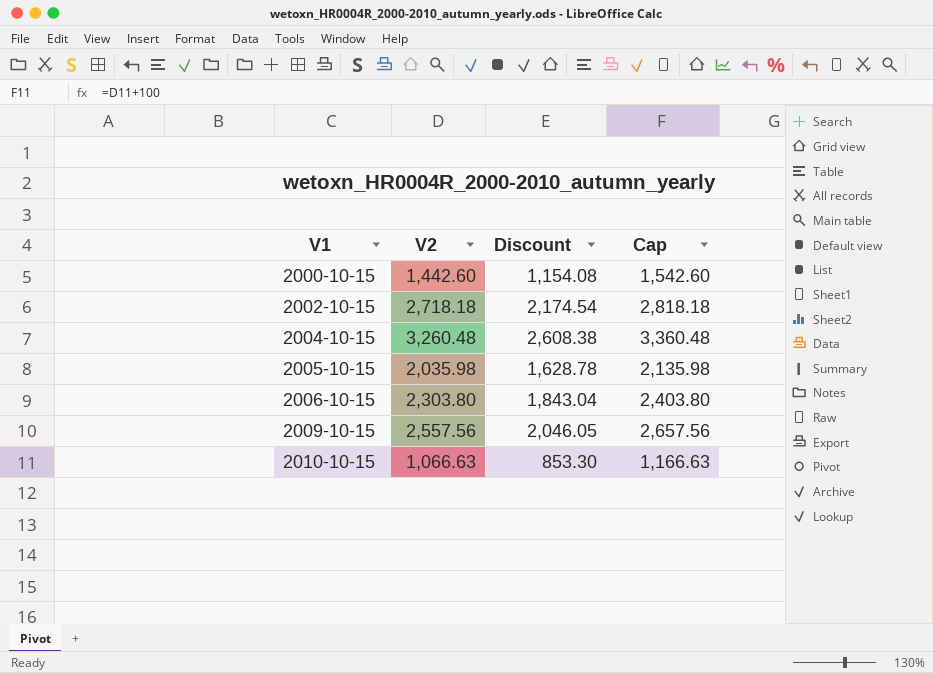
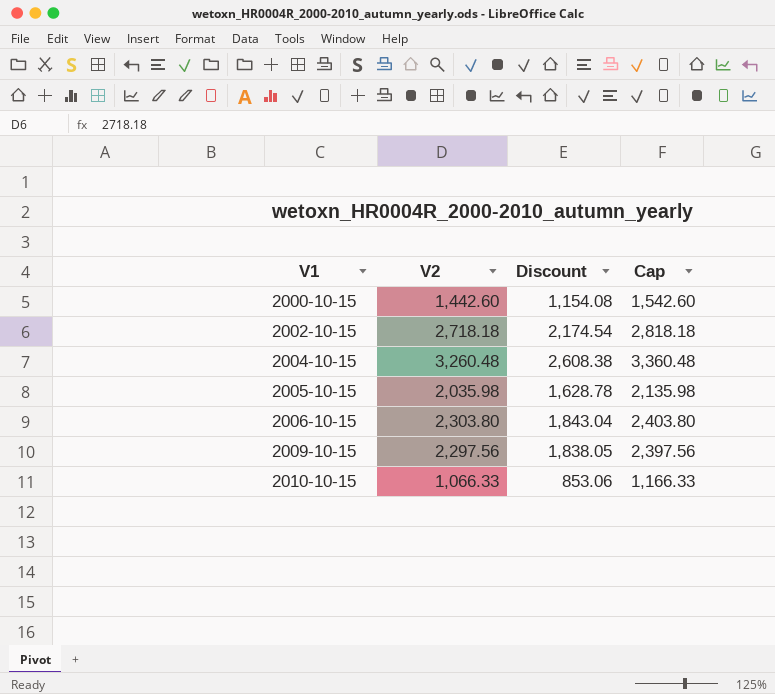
2009-10-15 | V2: 2,557.56 -> 2,297.56
2009-10-15 | Discount: 2,046.05 -> 1,838.05
2009-10-15 | Cap: 2,657.56 -> 2,397.56
2010-10-15 | V2: 1,066.63 -> 1,066.33
2010-10-15 | Discount: 853.30 -> 853.06
2010-10-15 | Cap: 1,166.63 -> 1,166.33

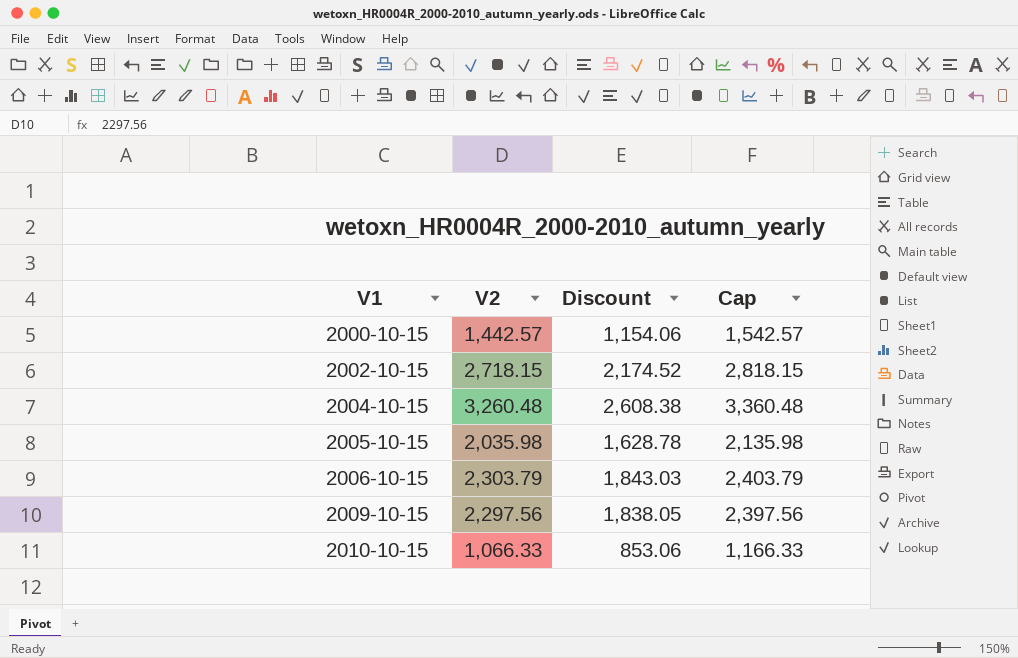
2000-10-15 | V2: 1,442.60 -> 1,442.57
2000-10-15 | Discount: 1,154.08 -> 1,154.06
2000-10-15 | Cap: 1,542.60 -> 1,542.57
2002-10-15 | V2: 2,718.18 -> 2,718.15
2002-10-15 | Discount: 2,174.54 -> 2,174.52
2002-10-15 | Cap: 2,818.18 -> 2,818.15
2006-10-15 | V2: 2,303.80 -> 2,303.79
2006-10-15 | Discount: 1,843.04 -> 1,843.03
2006-10-15 | Cap: 2,403.80 -> 2,403.79

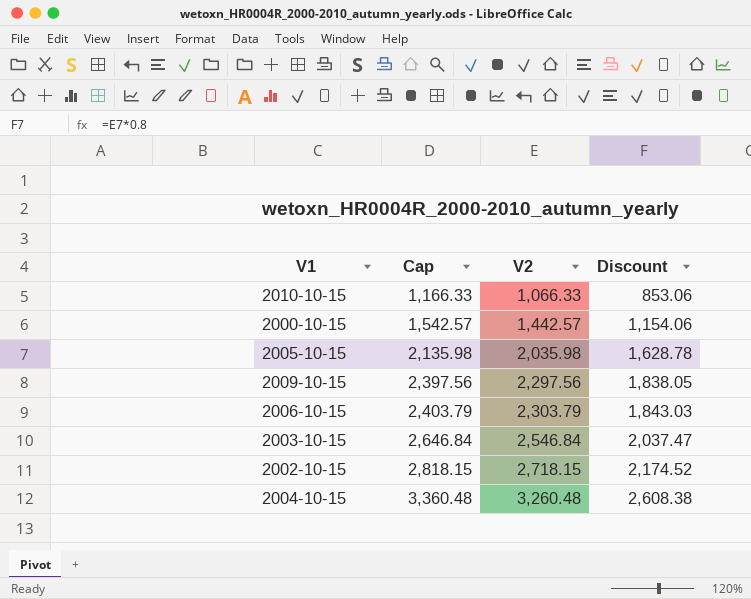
row order: V1 ascending -> Cap ascending
column Cap | position: 4 -> 2
row 2003-10-15: none -> 2,646.84 | 2,546.84 | 2,037.47

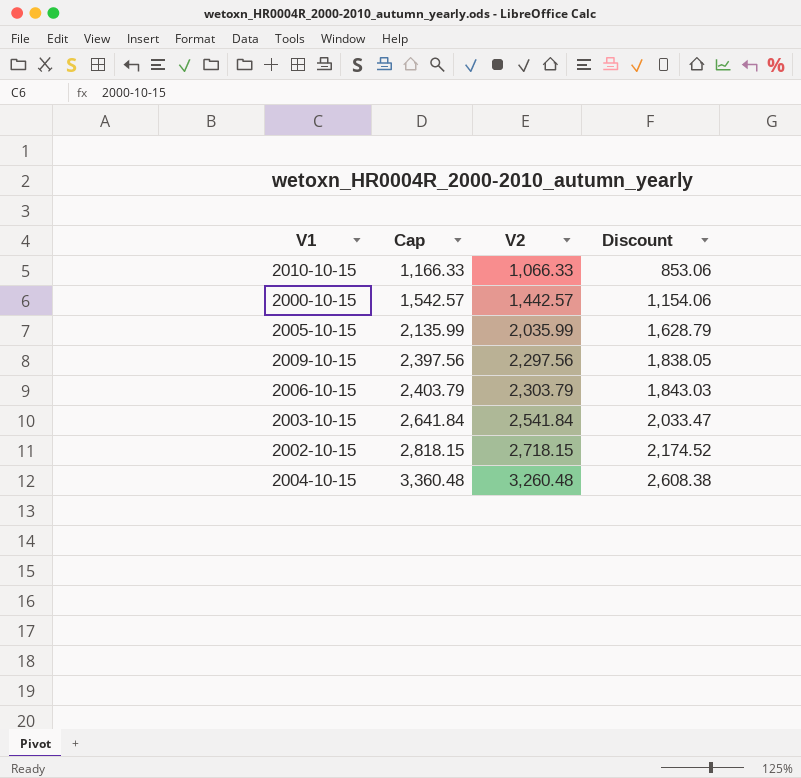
2005-10-15 | Cap: 2,135.98 -> 2,135.99
2005-10-15 | V2: 2,035.98 -> 2,035.99
2005-10-15 | Discount: 1,628.78 -> 1,628.79
2003-10-15 | Cap: 2,646.84 -> 2,641.84
2003-10-15 | V2: 2,546.84 -> 2,541.84
2003-10-15 | Discount: 2,037.47 -> 2,033.47

